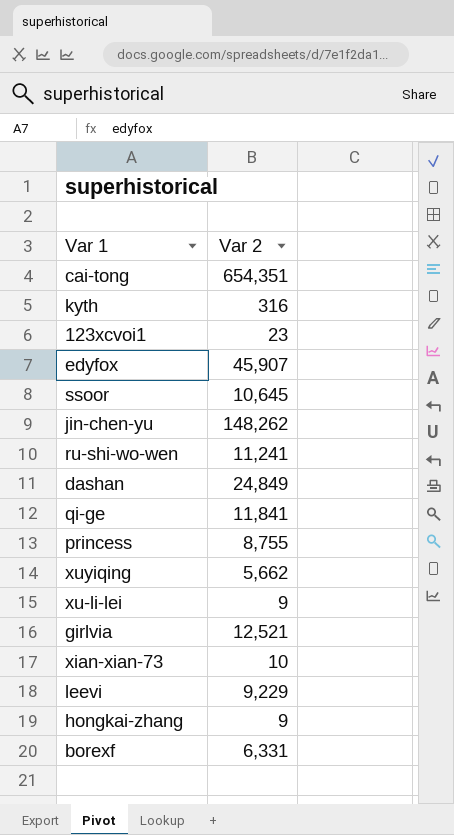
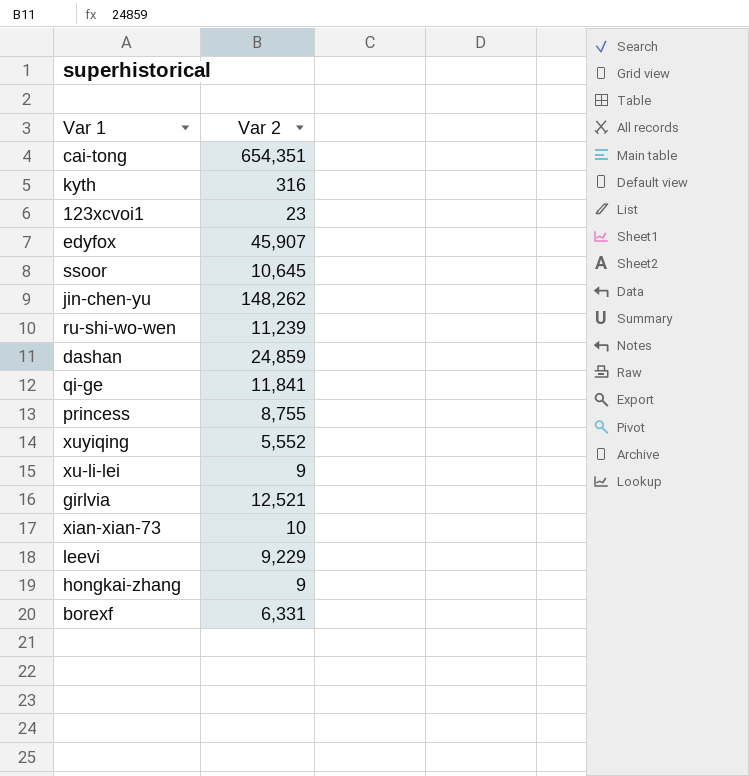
ru-shi-wo-wen | Var 2: 11,241 -> 11,239
dashan | Var 2: 24,849 -> 24,859
xuyiqing | Var 2: 5,662 -> 5,552

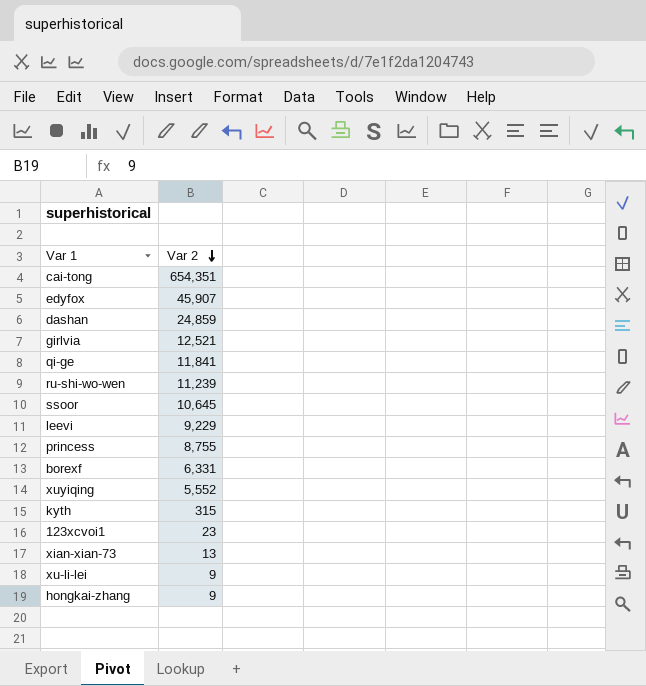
row order: none -> Var 2 descending
row jin-chen-yu: 148,262 -> none
kyth | Var 2: 316 -> 315
xian-xian-73 | Var 2: 10 -> 13

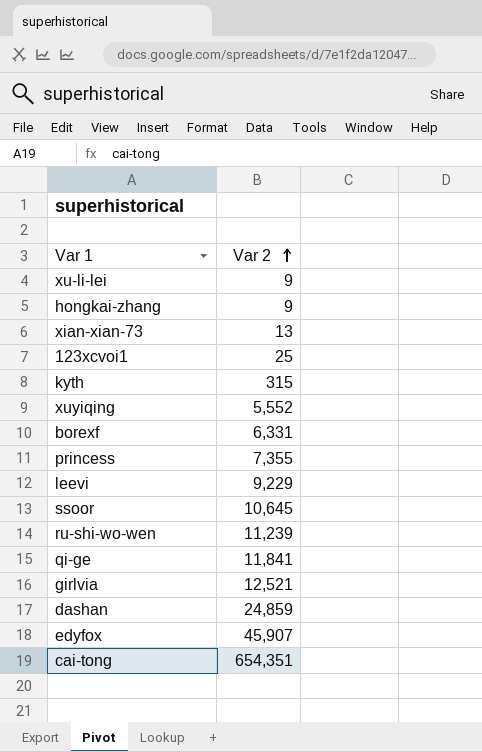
row order: Var 2 descending -> Var 2 ascending
123xcvoi1 | Var 2: 23 -> 25
princess | Var 2: 8,755 -> 7,355

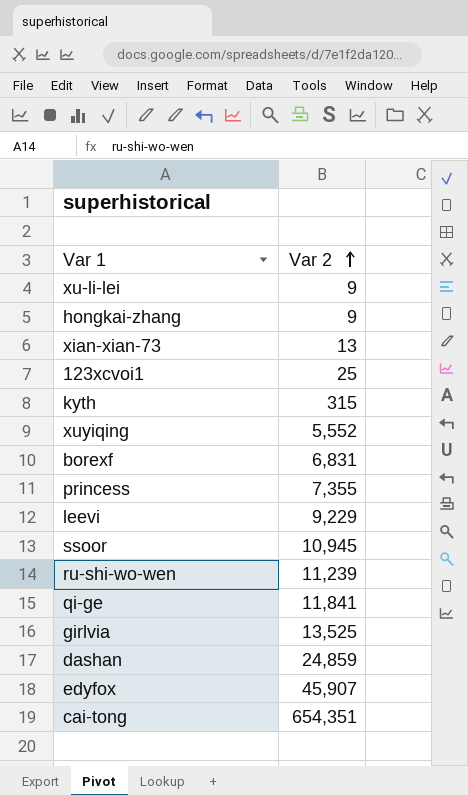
borexf | Var 2: 6,331 -> 6,831
ssoor | Var 2: 10,645 -> 10,945
girlvia | Var 2: 12,521 -> 13,525

